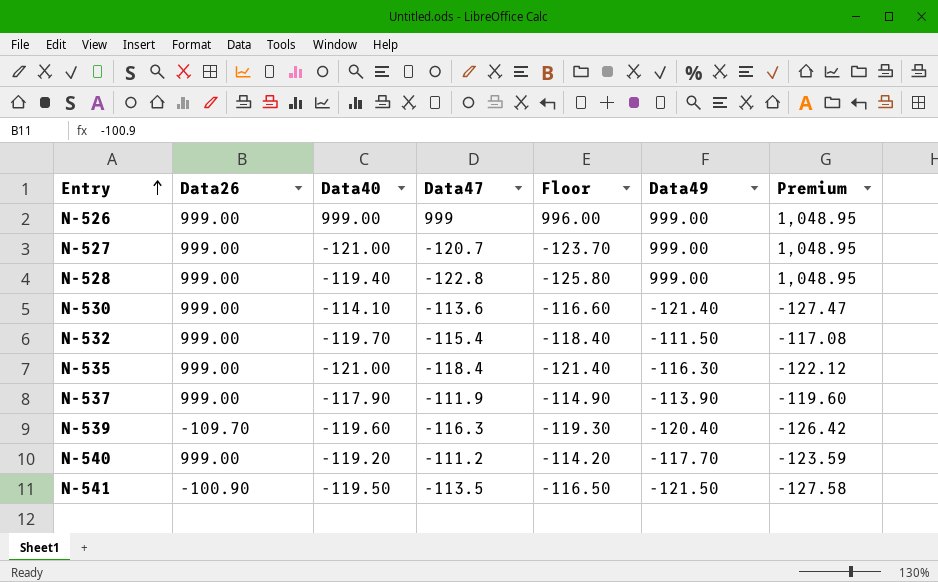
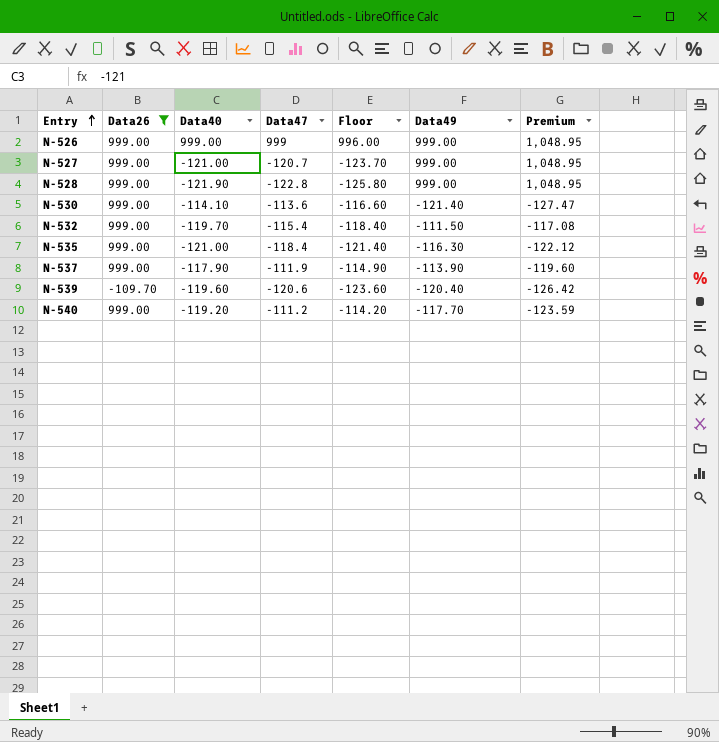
filter: none -> Data26 != -100.90
N-528 | Data40: -119.40 -> -121.90
N-539 | Data47: -116.3 -> -120.6
N-539 | Floor: -119.30 -> -123.60

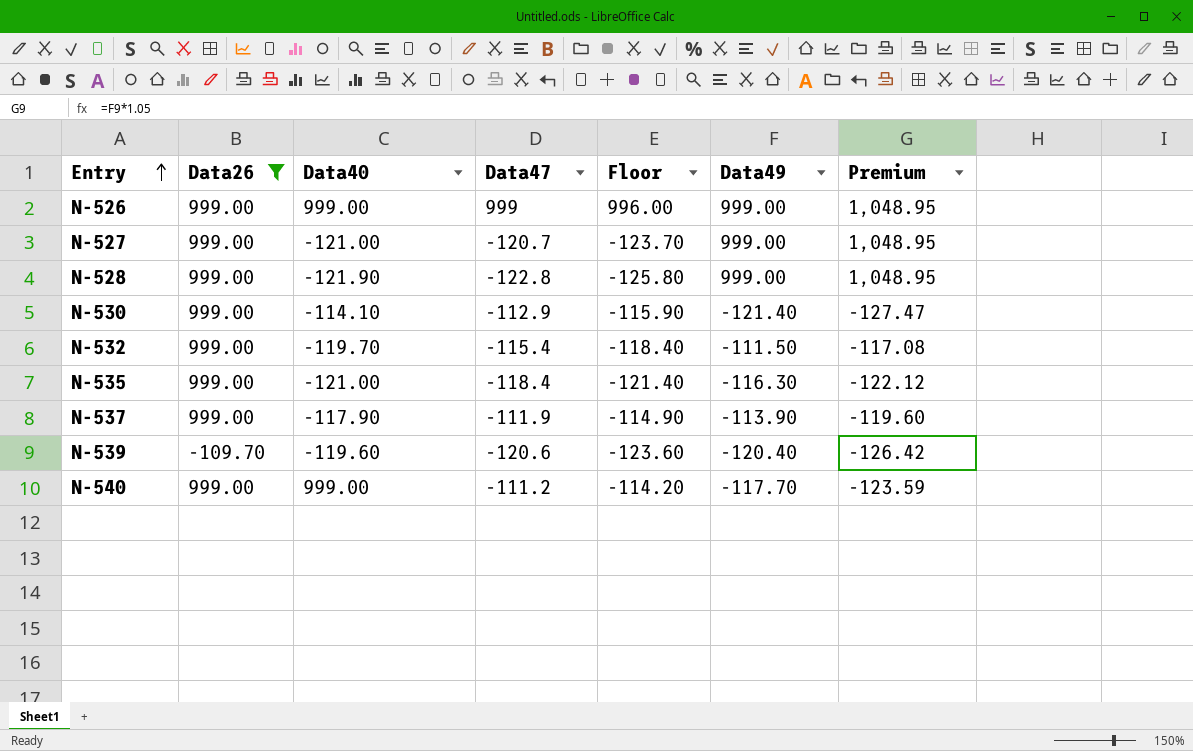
N-530 | Data47: -113.6 -> -112.9
N-530 | Floor: -116.60 -> -115.90
N-540 | Data40: -119.20 -> 999.00

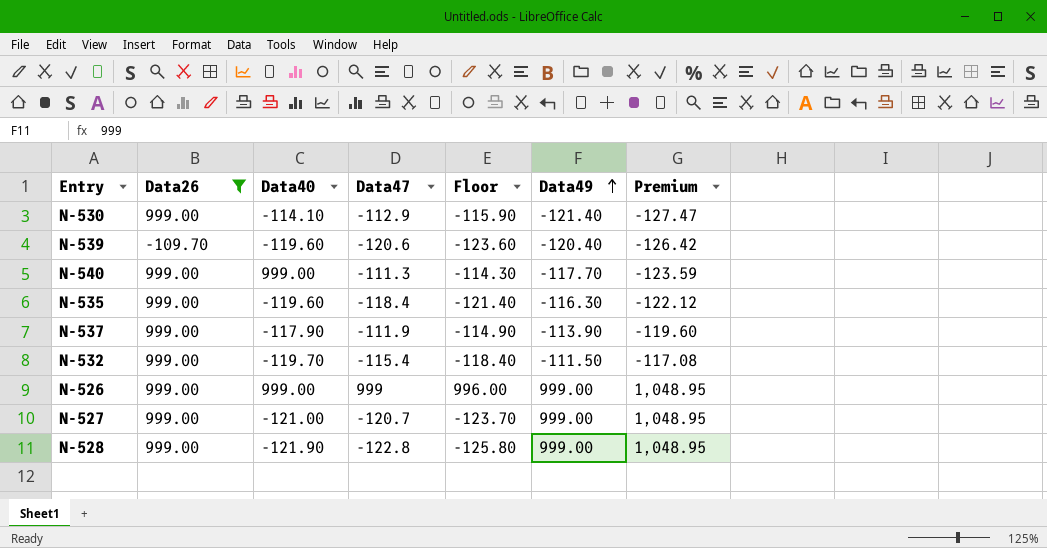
row order: Entry ascending -> Data49 ascending
N-540 | Data47: -111.2 -> -111.3
N-540 | Floor: -114.20 -> -114.30
N-535 | Data40: -121.00 -> -119.60

